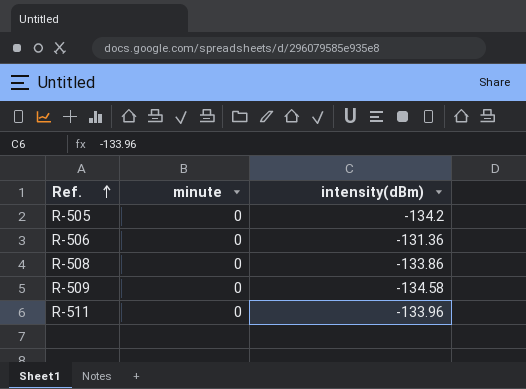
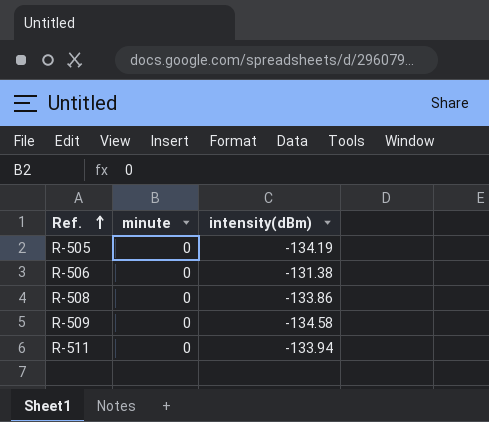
R-505 | intensity(dBm): -134.2 -> -134.19
R-506 | intensity(dBm): -131.36 -> -131.38
R-511 | intensity(dBm): -133.96 -> -133.94

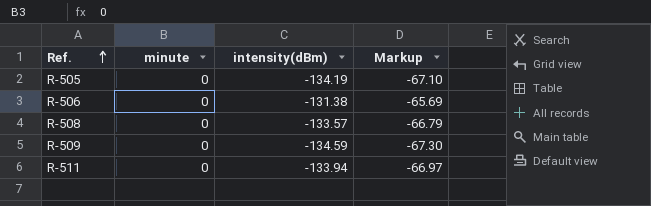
column Markup | formula: none -> [intensity(dBm)] * 0.5
R-508 | intensity(dBm): -133.86 -> -133.57
R-509 | intensity(dBm): -134.58 -> -134.59

